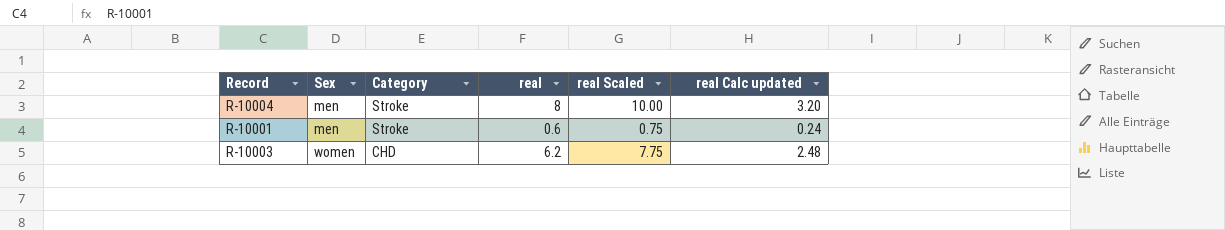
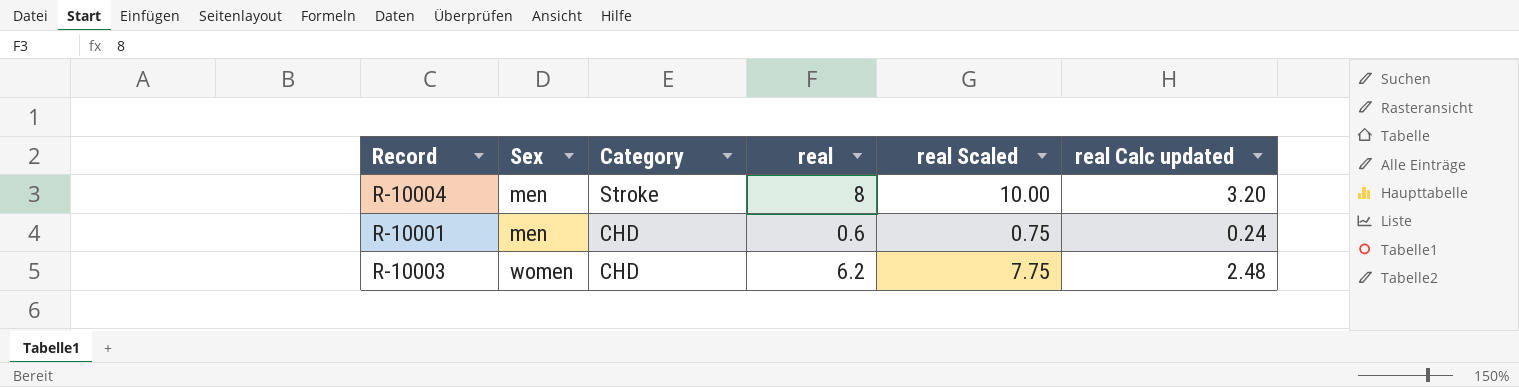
R-10001 | Category: Stroke -> CHD

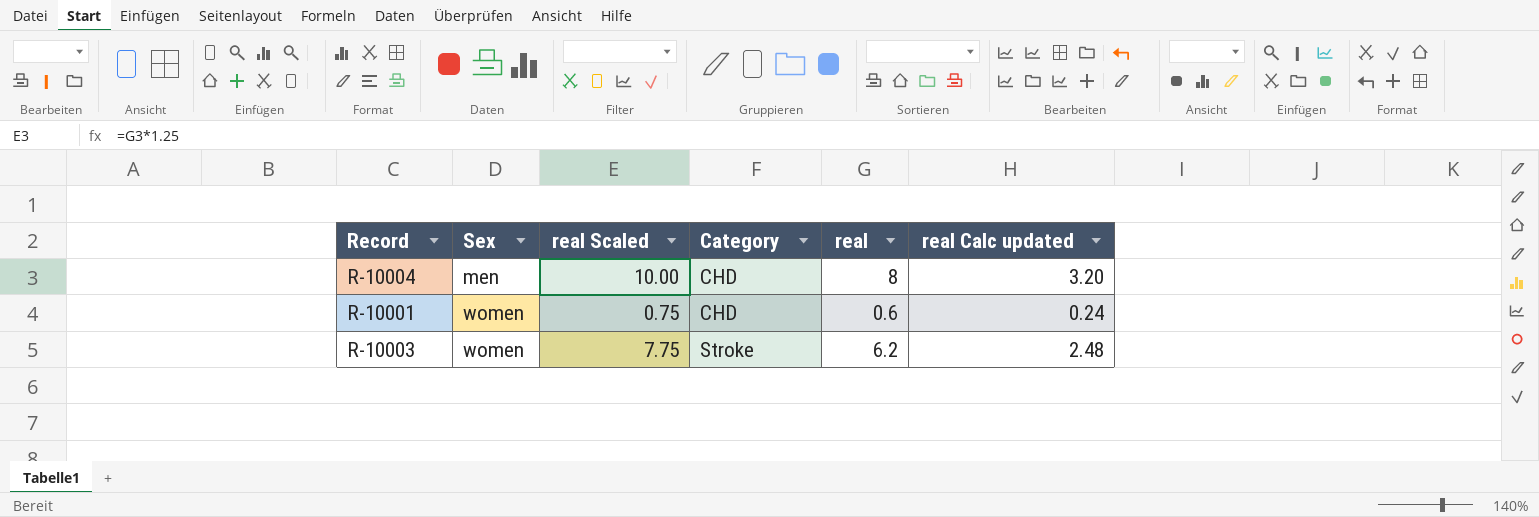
column real Scaled | position: 5 -> 3
R-10004 | Category: Stroke -> CHD
R-10001 | Sex: men -> women
R-10003 | Category: CHD -> Stroke

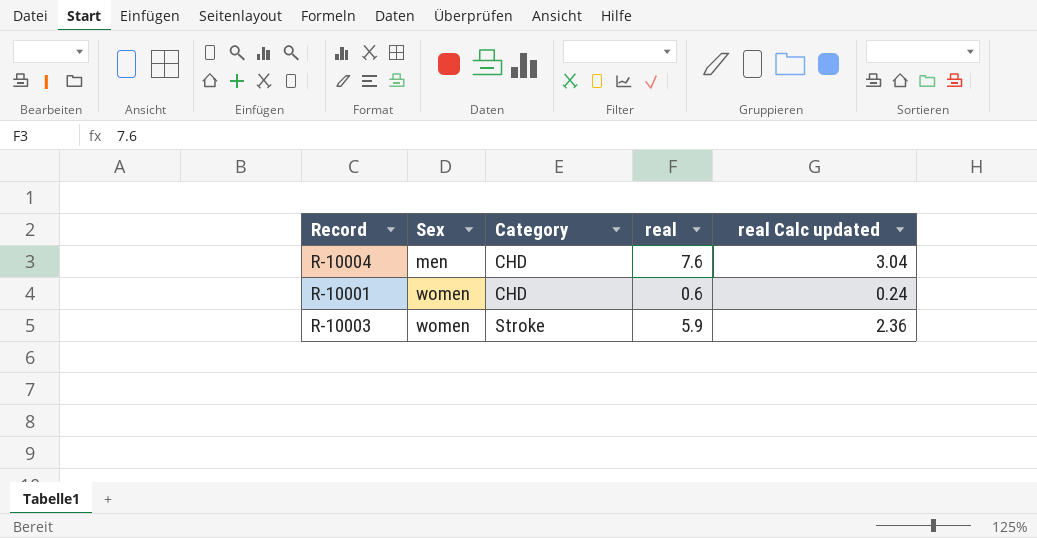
column real Scaled | formula: [real] * 1.25 -> none
R-10004 | real: 8 -> 7.6
R-10004 | real Calc updated: 3.20 -> 3.04
R-10003 | real: 6.2 -> 5.9
R-10003 | real Calc updated: 2.48 -> 2.36

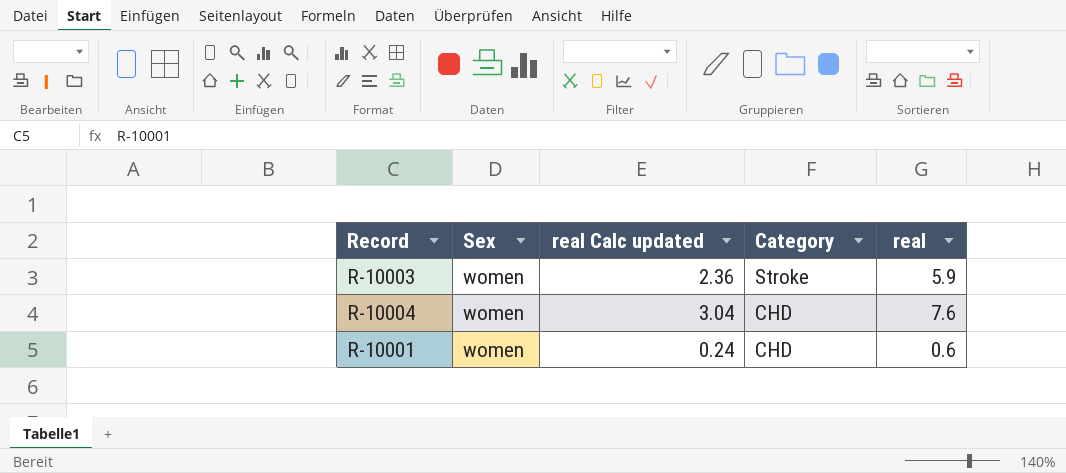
row order: Sex ascending -> Category descending
column real Calc updated | position: 5 -> 3
R-10004 | Sex: men -> women

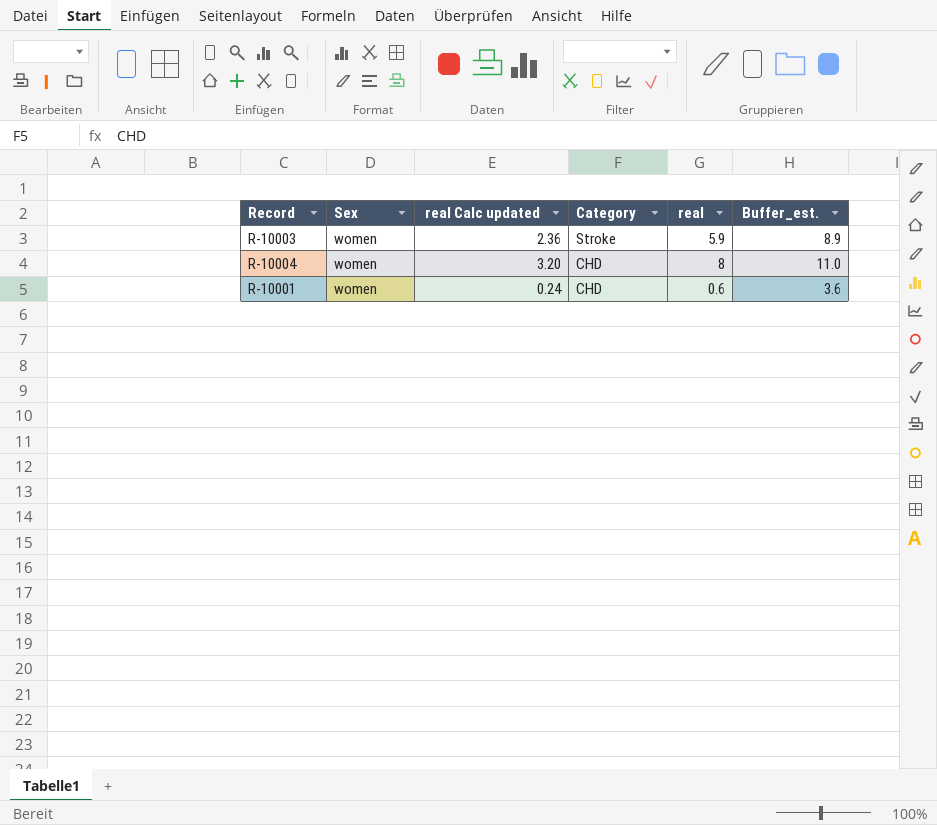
column Buffer_est. | formula: none -> [real] + 3
R-10004 | real Calc updated: 3.04 -> 3.20
R-10004 | real: 7.6 -> 8

